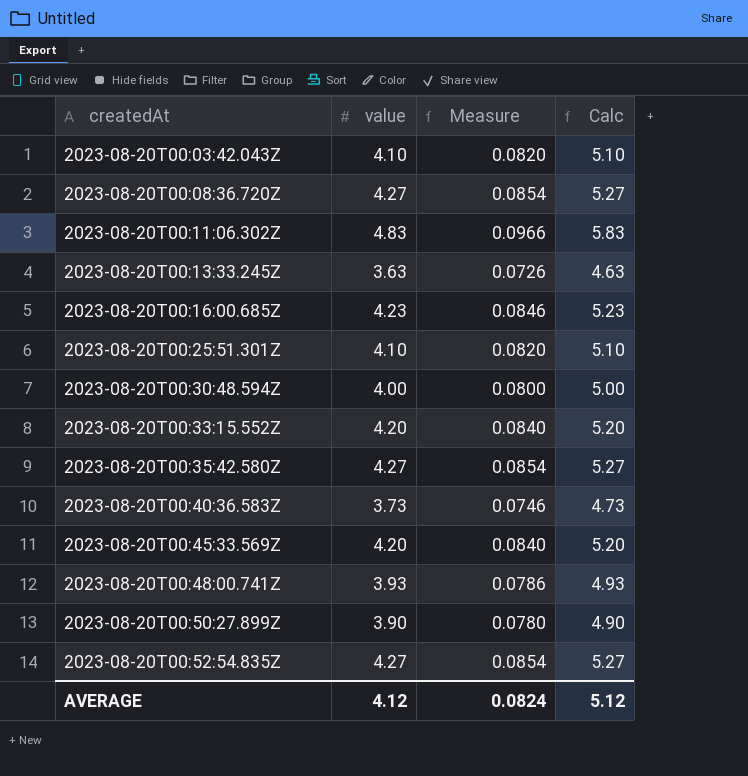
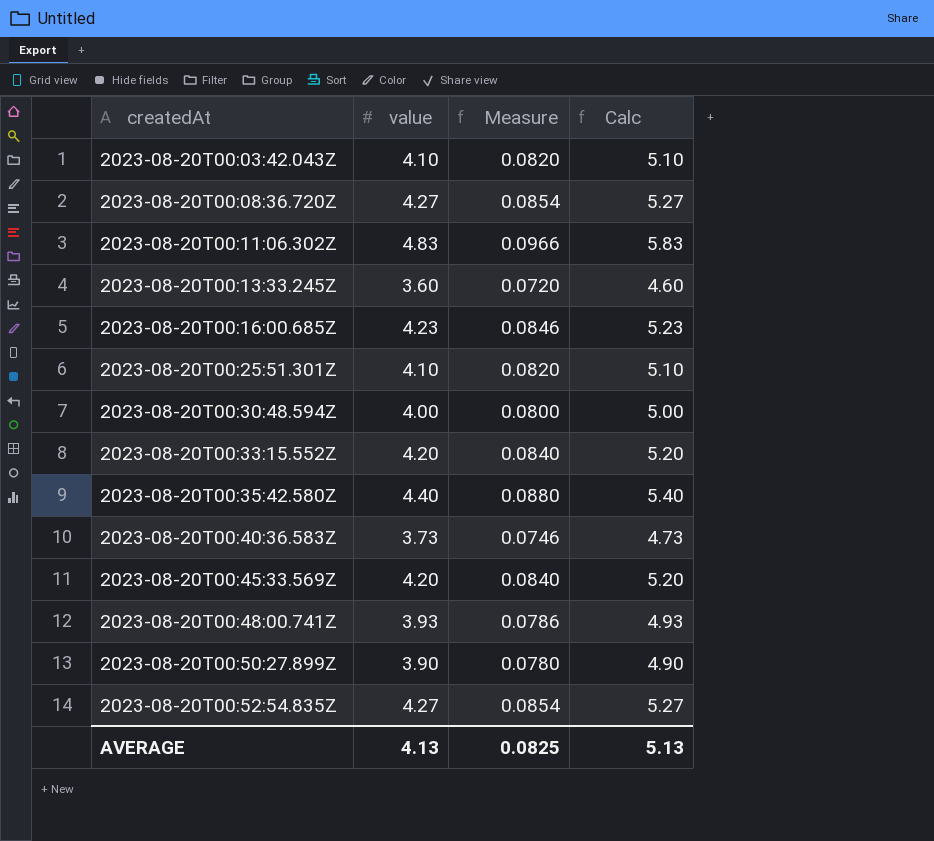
2023-08-20T00:13:33.245Z | value: 3.63 -> 3.60
2023-08-20T00:13:33.245Z | Measure: 0.0726 -> 0.0720
2023-08-20T00:13:33.245Z | Calc: 4.63 -> 4.60
2023-08-20T00:35:42.580Z | value: 4.27 -> 4.40
2023-08-20T00:35:42.580Z | Measure: 0.0854 -> 0.0880
2023-08-20T00:35:42.580Z | Calc: 5.27 -> 5.40
AVERAGE | value: 4.12 -> 4.13
AVERAGE | Measure: 0.0824 -> 0.0825
AVERAGE | Calc: 5.12 -> 5.13

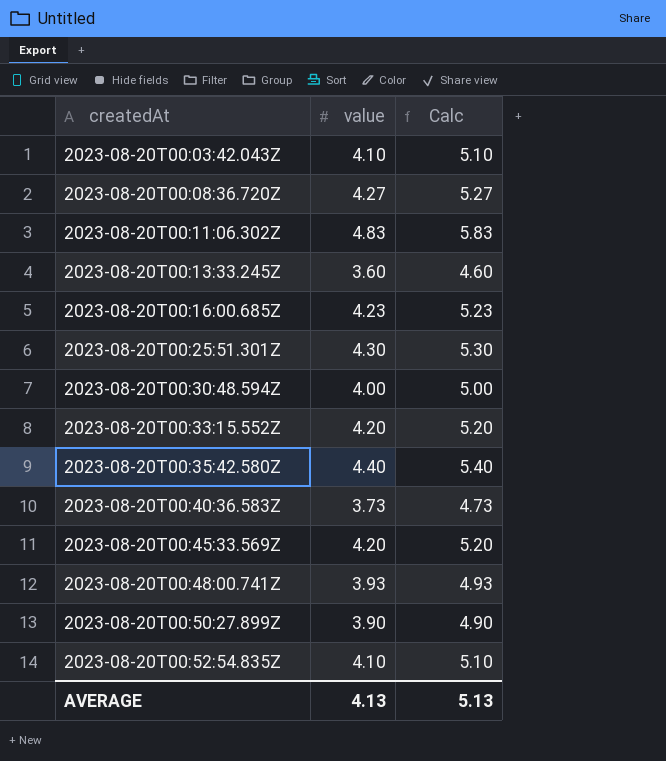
column Measure | formula: [value] * 0.02 -> none
2023-08-20T00:25:51.301Z | value: 4.10 -> 4.30
2023-08-20T00:25:51.301Z | Calc: 5.10 -> 5.30
2023-08-20T00:52:54.835Z | value: 4.27 -> 4.10
2023-08-20T00:52:54.835Z | Calc: 5.27 -> 5.10

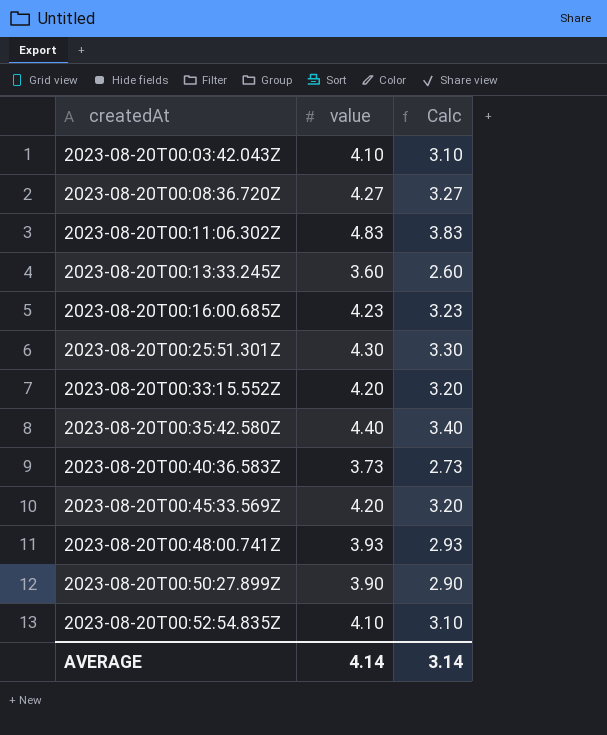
column Calc | formula: [value] + 1 -> [value] - 1
row 2023-08-20T00:30:48.594Z: 4.00 | 5.00 -> none
AVERAGE | value: 4.13 -> 4.14
AVERAGE | Calc: 5.13 -> 3.14

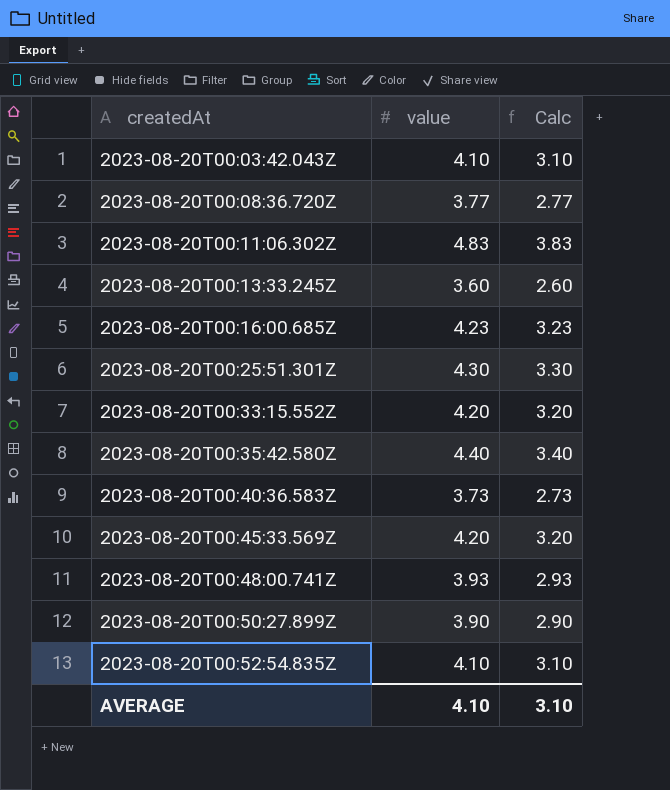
2023-08-20T00:08:36.720Z | value: 4.27 -> 3.77
2023-08-20T00:08:36.720Z | Calc: 3.27 -> 2.77
AVERAGE | value: 4.14 -> 4.10
AVERAGE | Calc: 3.14 -> 3.10

